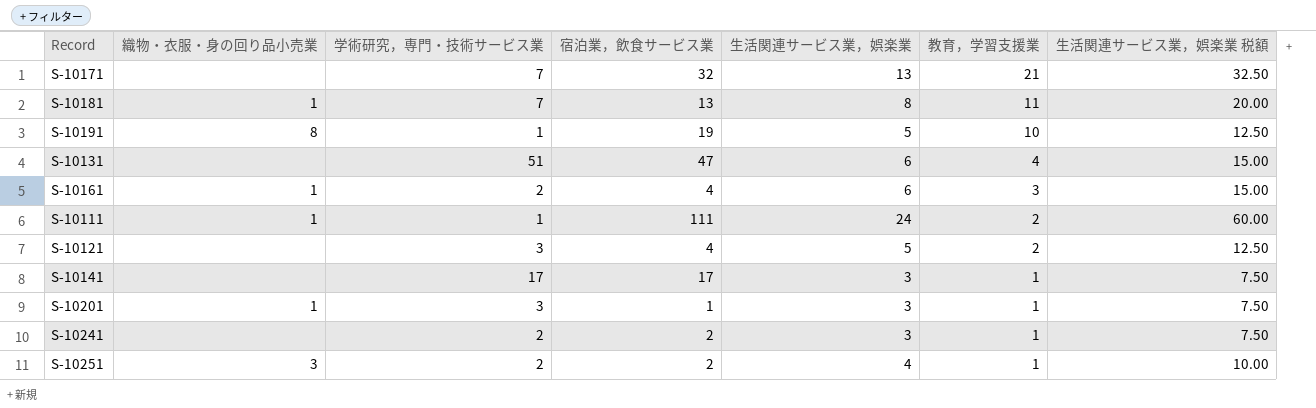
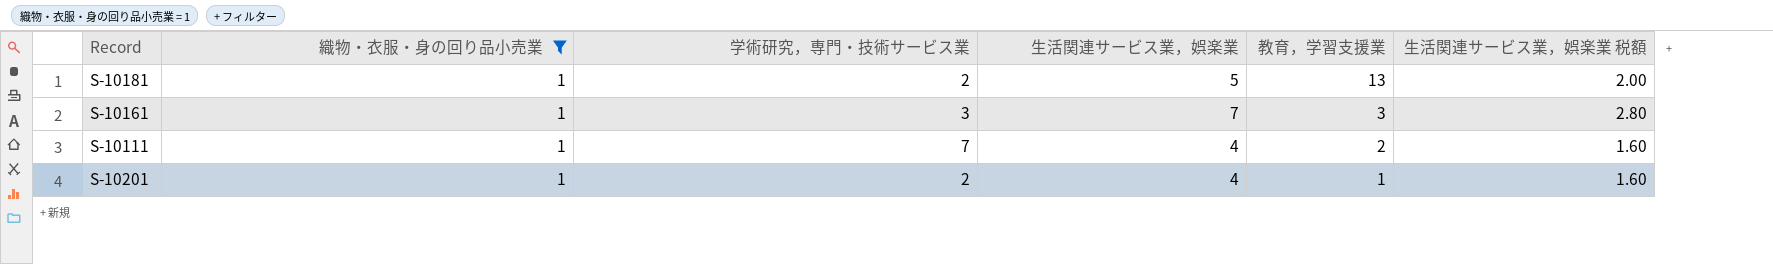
filter: none -> 織物・衣服・身の回り品小売業 = 1
column 宿泊業，飲食サービス業 | position: 4 -> none
column 生活関連サービス業，娯楽業 税額 | formula: [生活関連サービス業，娯楽業] * 2.5 -> [生活関連サービス業，娯楽業] * 0.4
S-10181 | 学術研究，専門・技術サービス業: 7 -> 2
S-10181 | 生活関連サービス業，娯楽業: 8 -> 5
S-10181 | 教育，学習支援業: 11 -> 13
S-10161 | 学術研究，専門・技術サービス業: 2 -> 3
S-10161 | 生活関連サービス業，娯楽業: 6 -> 7
S-10111 | 学術研究，専門・技術サービス業: 1 -> 7
S-10111 | 生活関連サービス業，娯楽業: 24 -> 4
S-10201 | 学術研究，専門・技術サービス業: 3 -> 2
S-10201 | 生活関連サービス業，娯楽業: 3 -> 4

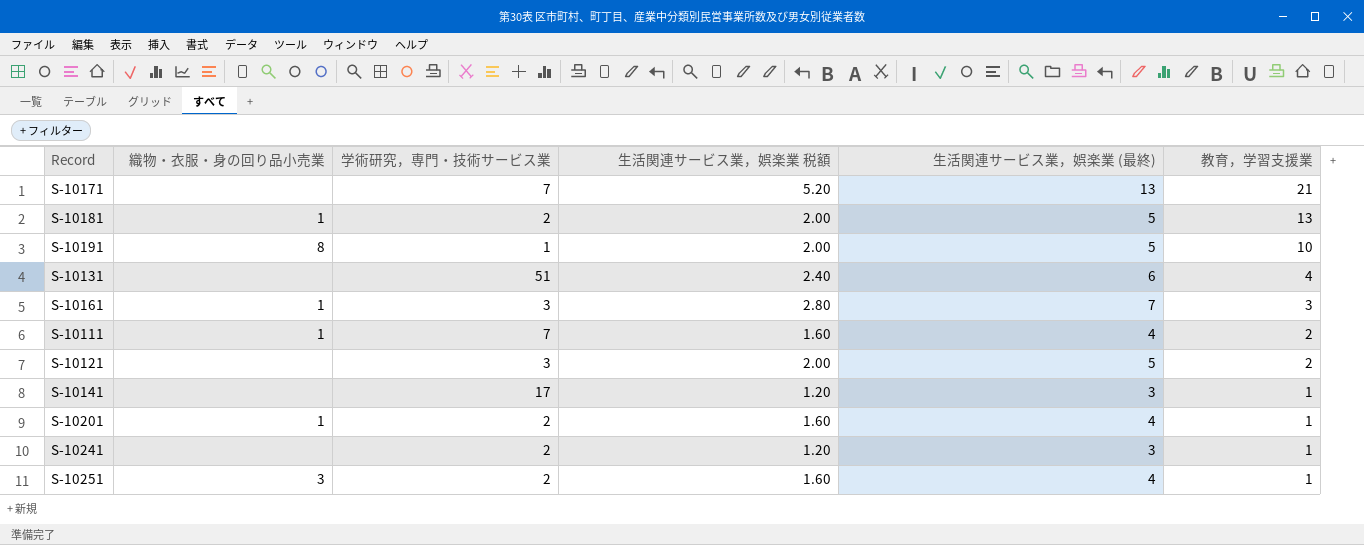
filter: 織物・衣服・身の回り品小売業 = 1 -> none
column 生活関連サービス業，娯楽業 税額 | position: 6 -> 4
column name: 生活関連サービス業，娯楽業 -> 生活関連サービス業，娯楽業 (最終)

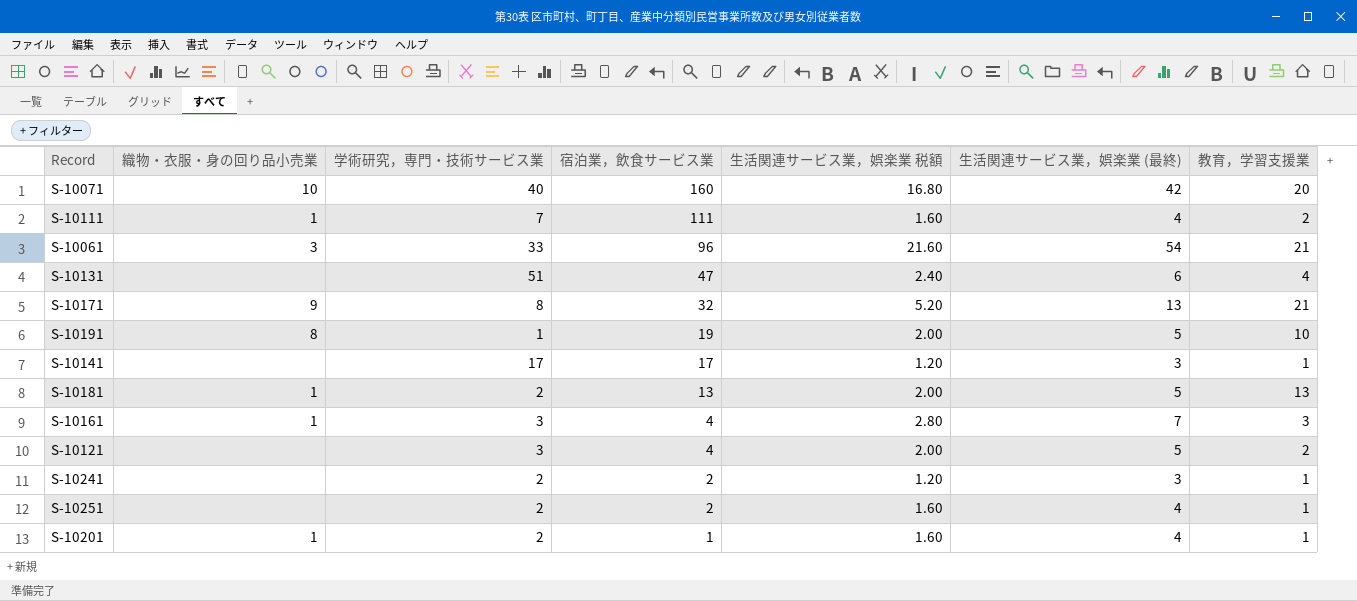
row order: 教育，学習支援業 descending -> 宿泊業，飲食サービス業 descending
column 宿泊業，飲食サービス業 | position: none -> 4
row S-10071: none -> 10 | 40 | 160 | 16.80 | 42 | 20
row S-10061: none -> 3 | 33 | 96 | 21.60 | 54 | 21
S-10171 | 織物・衣服・身の回り品小売業: none -> 9
S-10171 | 学術研究，専門・技術サービス業: 7 -> 8
S-10251 | 織物・衣服・身の回り品小売業: 3 -> none

